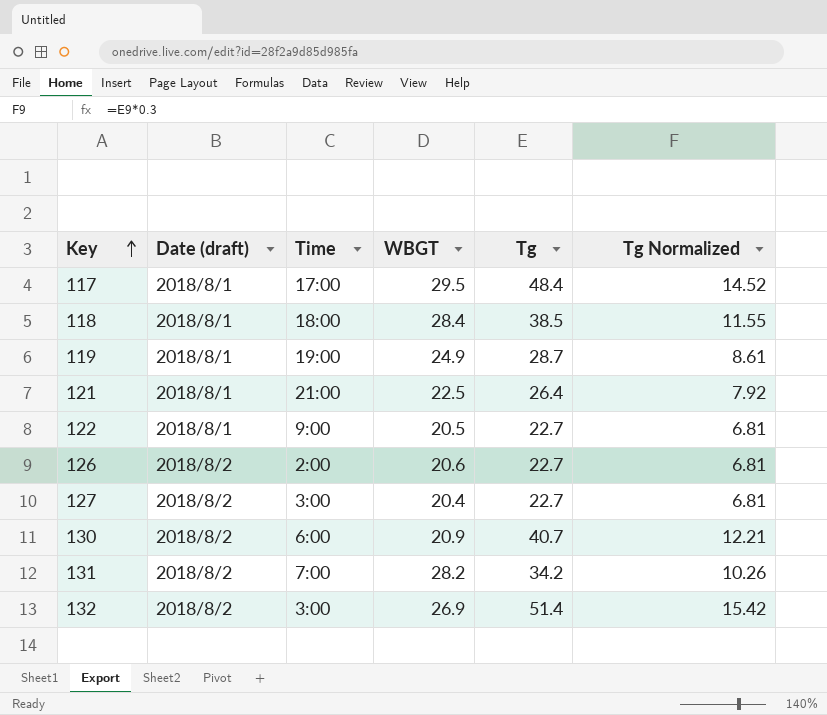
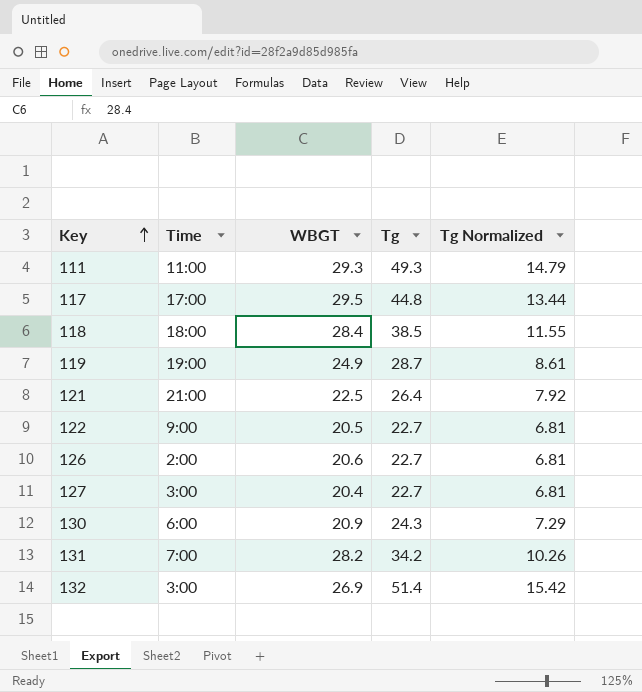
column Date (draft) | position: 2 -> none
row 111: none -> 11:00 | 29.3 | 49.3 | 14.79
117 | Tg: 48.4 -> 44.8
117 | Tg Normalized: 14.52 -> 13.44
130 | Tg: 40.7 -> 24.3
130 | Tg Normalized: 12.21 -> 7.29

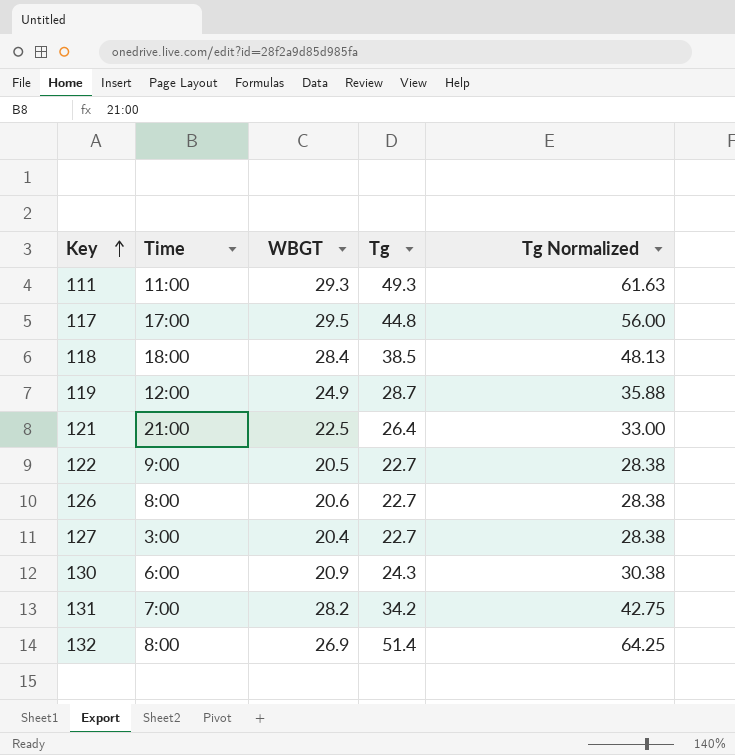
column Tg Normalized | formula: [Tg] * 0.3 -> [Tg] * 1.25
119 | Time: 19:00 -> 12:00
126 | Time: 2:00 -> 8:00
132 | Time: 3:00 -> 8:00

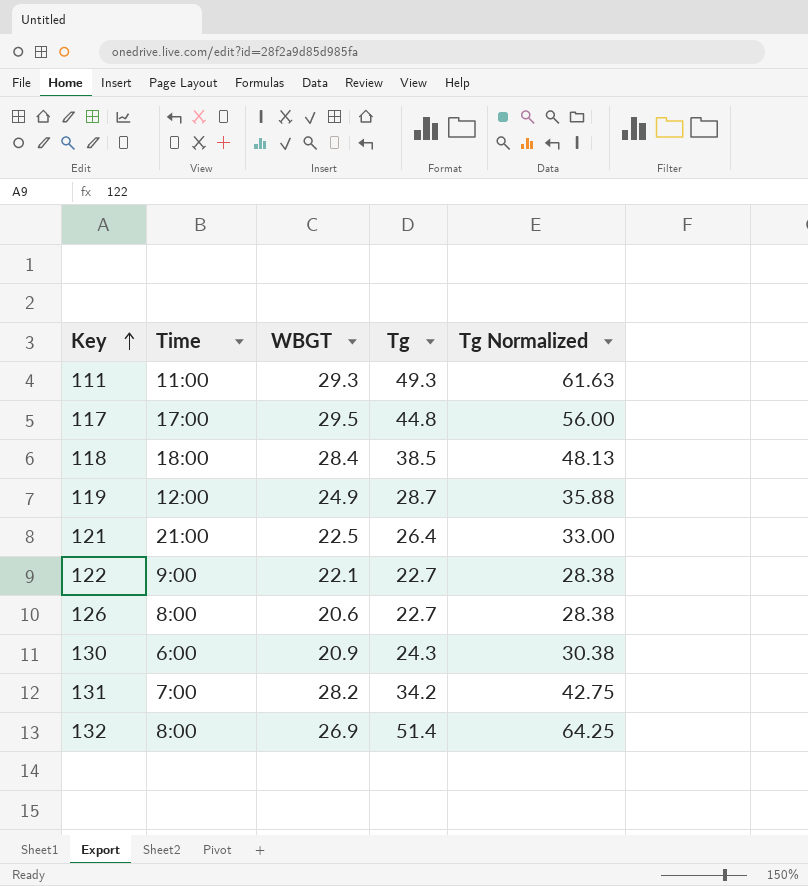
row 127: 3:00 | 20.4 | 22.7 | 28.38 -> none
122 | WBGT: 20.5 -> 22.1

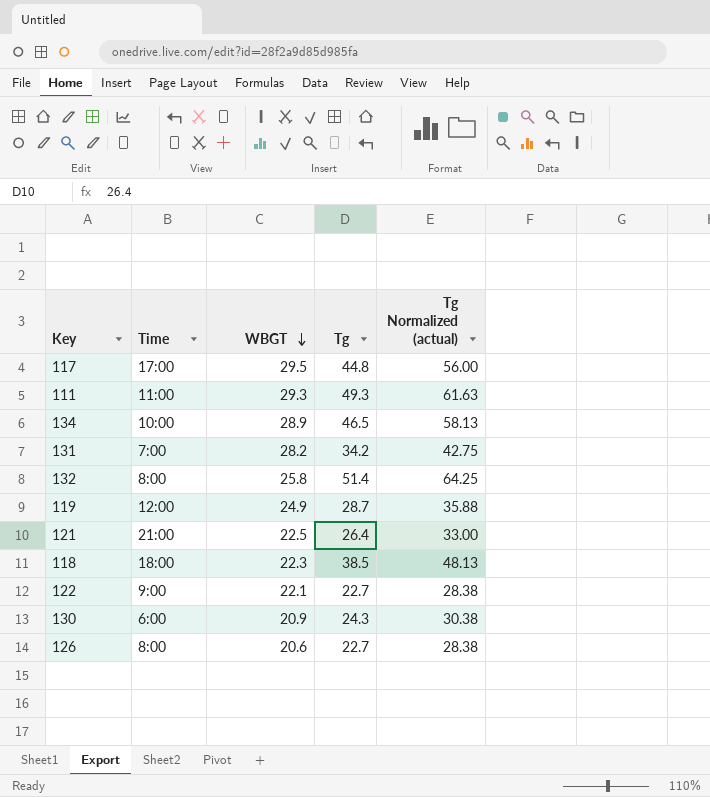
row order: Key ascending -> WBGT descending
column name: Tg Normalized -> Tg Normalized (actual)
row 134: none -> 10:00 | 28.9 | 46.5 | 58.13
132 | WBGT: 26.9 -> 25.8
118 | WBGT: 28.4 -> 22.3

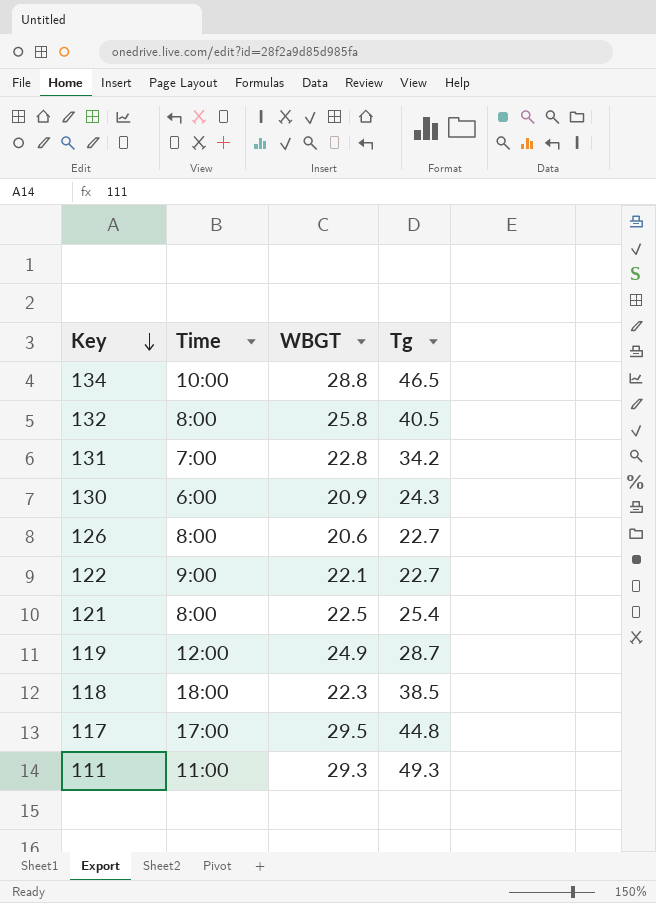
row order: WBGT descending -> Key descending
column Tg Normalized (actual) | formula: [Tg] * 1.25 -> none
134 | WBGT: 28.9 -> 28.8
132 | Tg: 51.4 -> 40.5
131 | WBGT: 28.2 -> 22.8
121 | Time: 21:00 -> 8:00
121 | Tg: 26.4 -> 25.4

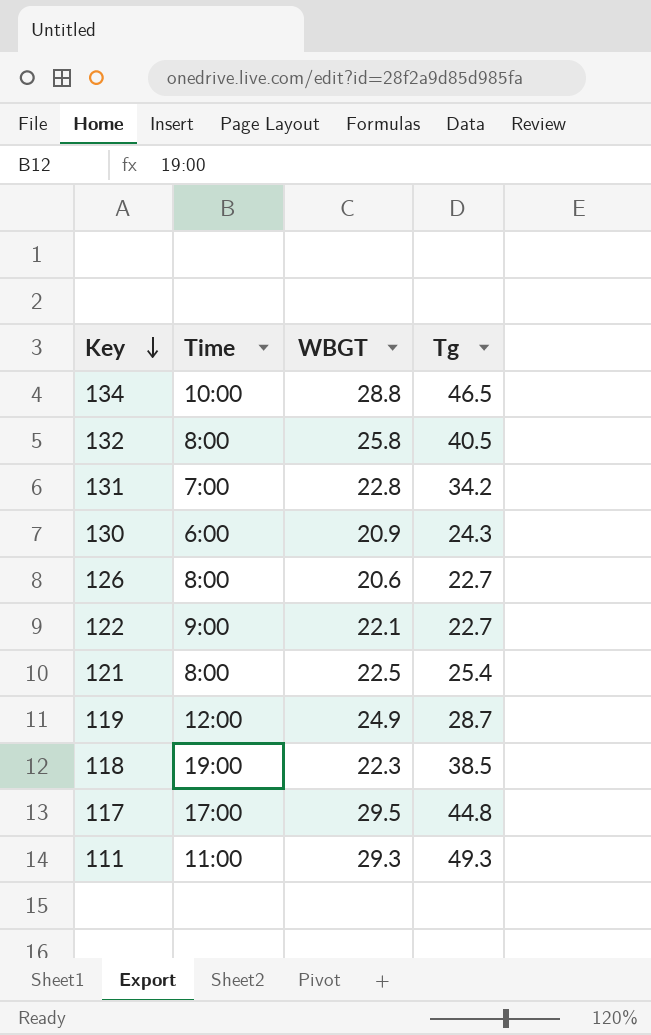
118 | Time: 18:00 -> 19:00

